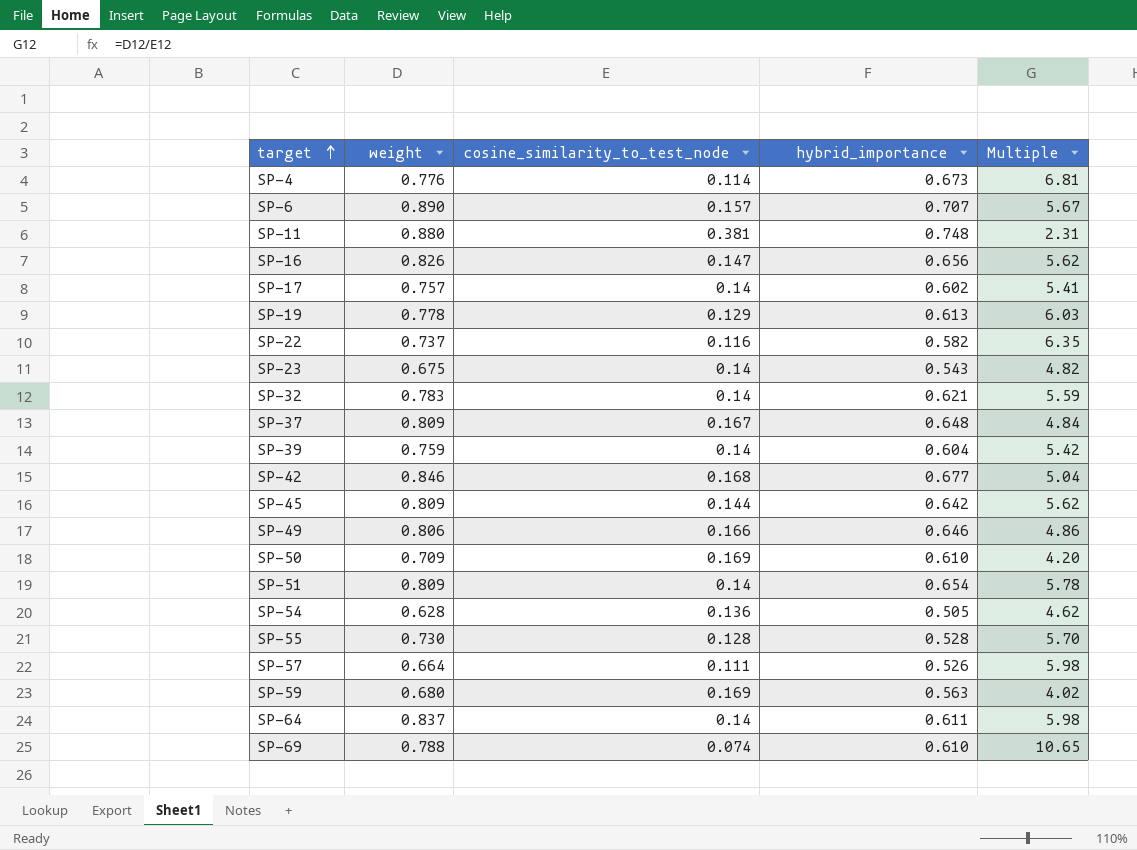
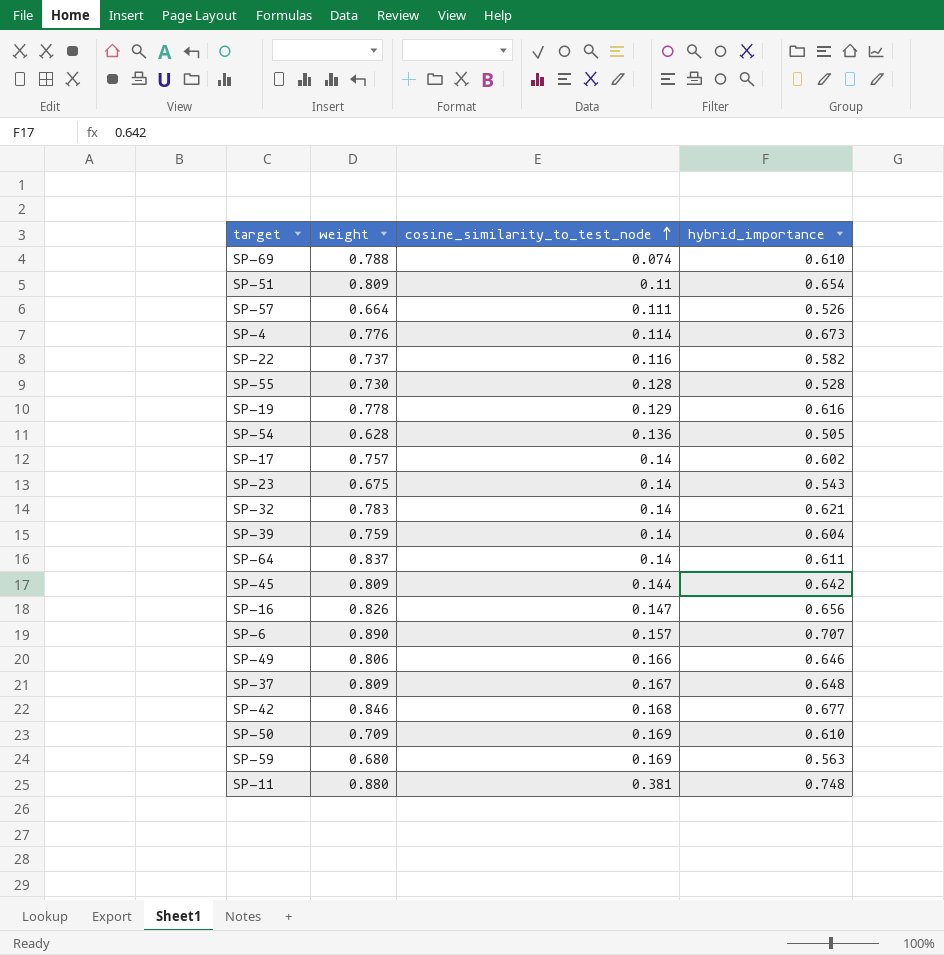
row order: target ascending -> cosine_similarity_to_test_node ascending
column Multiple | formula: [weight] / [cosine_similarity_to_test_node] -> none
SP-51 | cosine_similarity_to_test_node: 0.14 -> 0.11
SP-19 | hybrid_importance: 0.613 -> 0.616

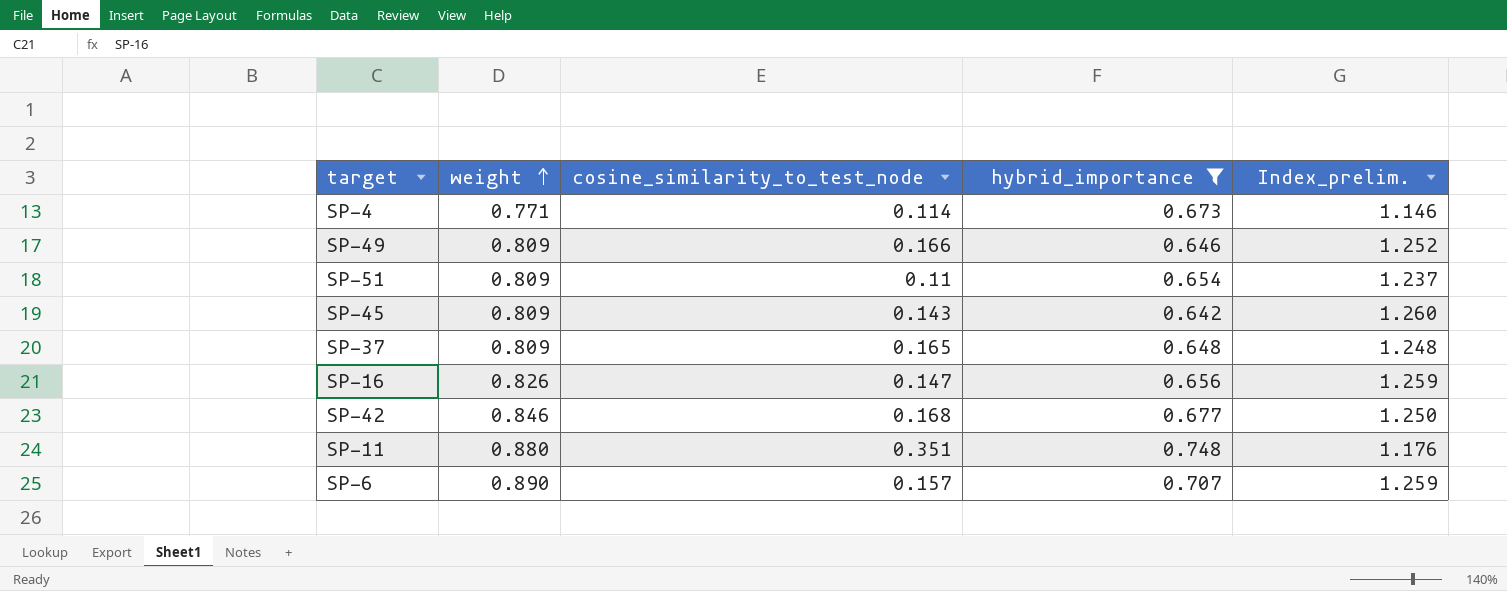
filter: none -> hybrid_importance >= 0.642
row order: cosine_similarity_to_test_node ascending -> weight ascending
column Index_prelim. | formula: none -> [weight] / [hybrid_importance]
SP-4 | weight: 0.776 -> 0.771
SP-49 | weight: 0.806 -> 0.809
SP-45 | cosine_similarity_to_test_node: 0.144 -> 0.143
SP-37 | cosine_similarity_to_test_node: 0.167 -> 0.165
SP-11 | cosine_similarity_to_test_node: 0.381 -> 0.351

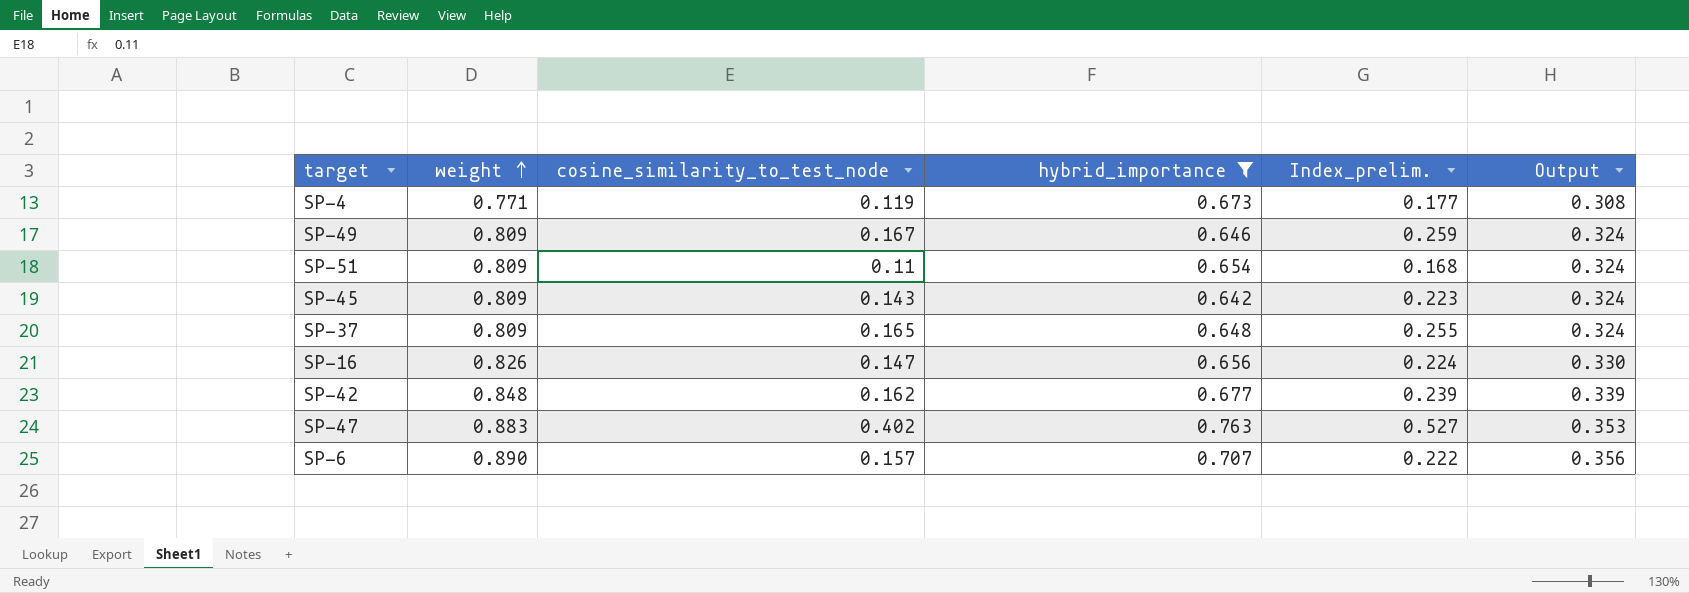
column Index_prelim. | formula: [weight] / [hybrid_importance] -> [cosine_similarity_to_test_node] / [hybrid_importance]
column Output | formula: none -> [weight] * 0.4
row SP-11: 0.880 | 0.351 | 0.748 | 1.176 -> none
SP-4 | cosine_similarity_to_test_node: 0.114 -> 0.119
SP-49 | cosine_similarity_to_test_node: 0.166 -> 0.167
SP-42 | weight: 0.846 -> 0.848
SP-42 | cosine_similarity_to_test_node: 0.168 -> 0.162
row SP-47: none -> 0.883 | 0.402 | 0.763 | 0.527 | 0.353

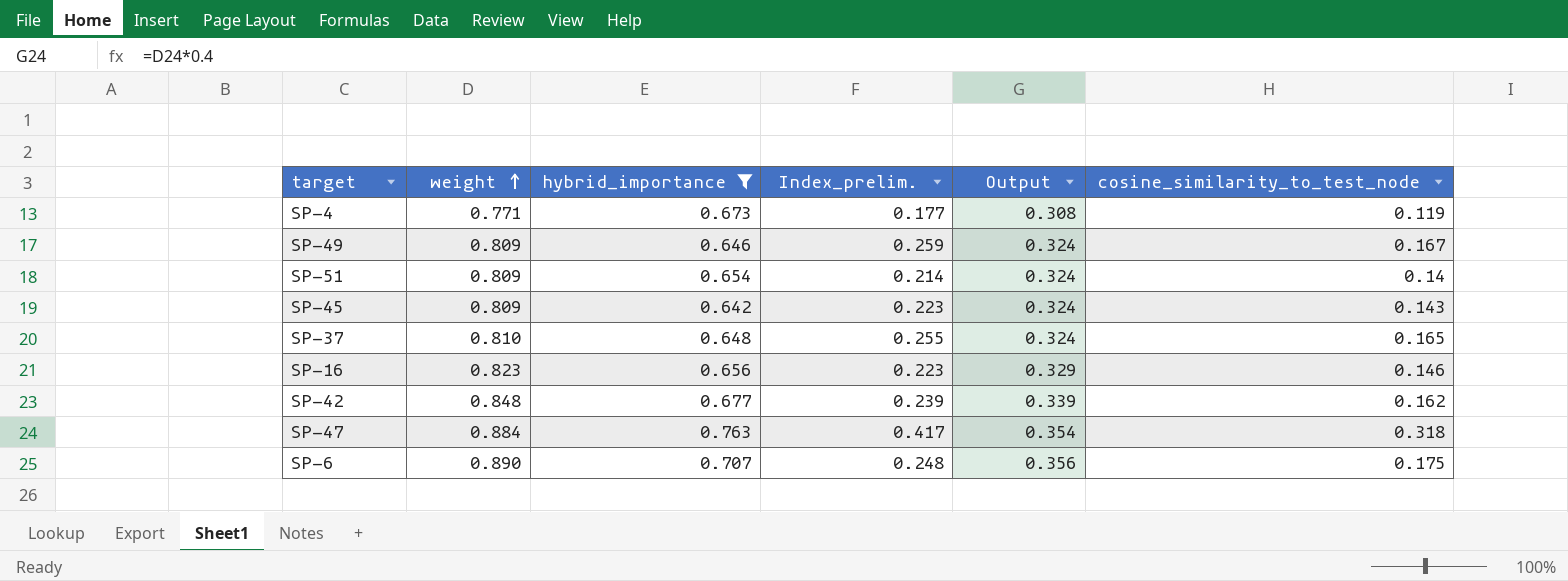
column cosine_similarity_to_test_node | position: 3 -> 6
SP-51 | Index_prelim.: 0.168 -> 0.214
SP-51 | cosine_similarity_to_test_node: 0.11 -> 0.14
SP-37 | weight: 0.809 -> 0.810
SP-16 | weight: 0.826 -> 0.823
SP-16 | Index_prelim.: 0.224 -> 0.223
SP-16 | Output: 0.330 -> 0.329
SP-16 | cosine_similarity_to_test_node: 0.147 -> 0.146
SP-47 | weight: 0.883 -> 0.884
SP-47 | Index_prelim.: 0.527 -> 0.417
SP-47 | Output: 0.353 -> 0.354
SP-47 | cosine_similarity_to_test_node: 0.402 -> 0.318
SP-6 | Index_prelim.: 0.222 -> 0.248
SP-6 | cosine_similarity_to_test_node: 0.157 -> 0.175

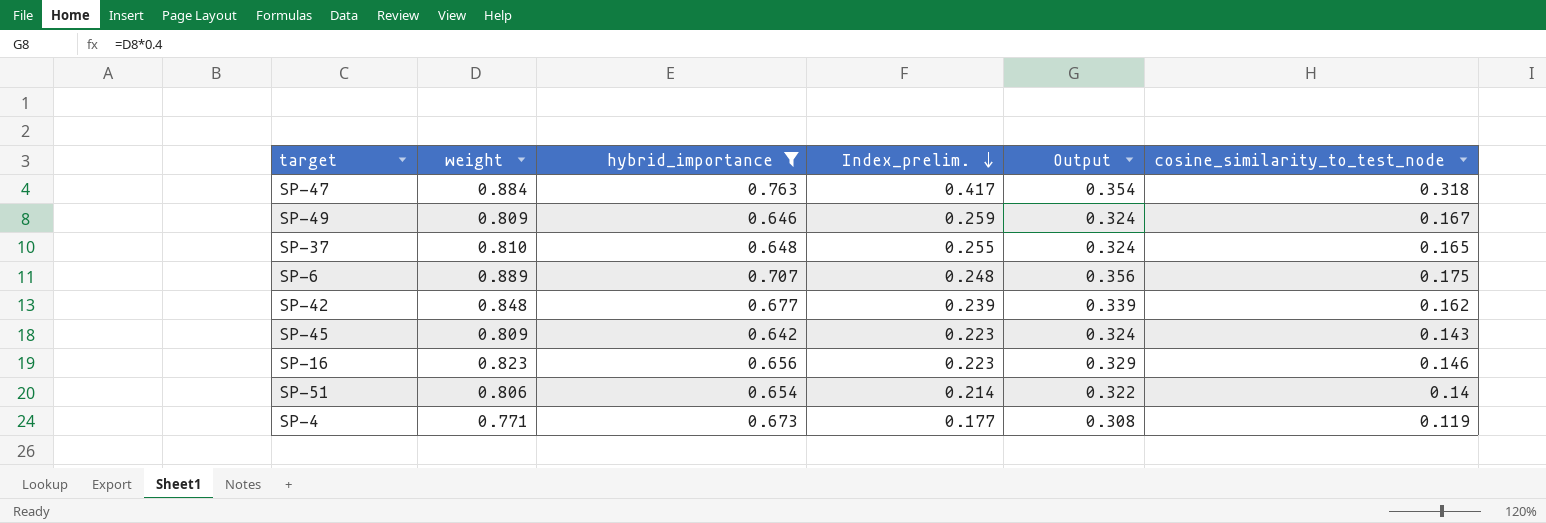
row order: weight ascending -> Index_prelim. descending
SP-6 | weight: 0.890 -> 0.889
SP-51 | weight: 0.809 -> 0.806
SP-51 | Output: 0.324 -> 0.322

